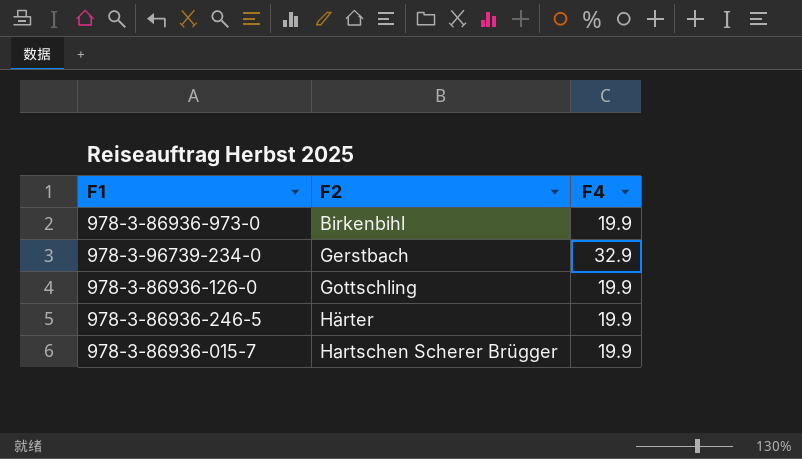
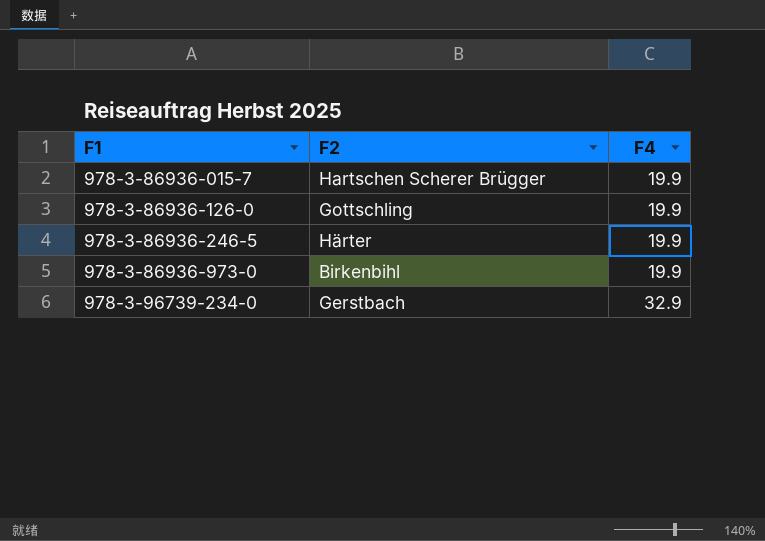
row order: F2 ascending -> F1 ascending

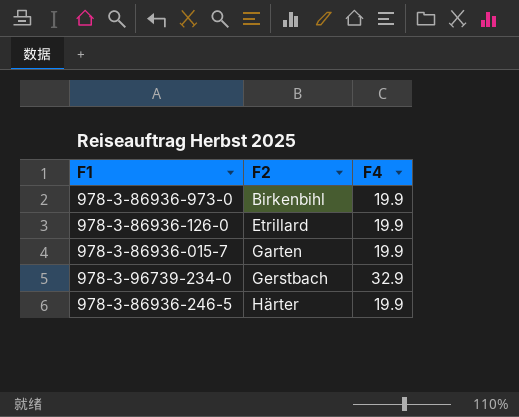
row order: F1 ascending -> F2 ascending
978-3-86936-126-0 | F2: Gottschling -> Etrillard
978-3-86936-015-7 | F2: Hartschen Scherer Brügger -> Garten

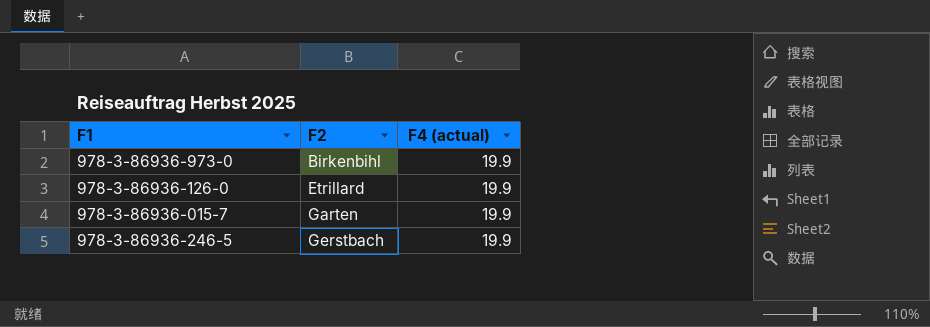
column name: F4 -> F4 (actual)
row 978-3-96739-234-0: Gerstbach | 32.9 -> none
978-3-86936-246-5 | F2: Härter -> Gerstbach

